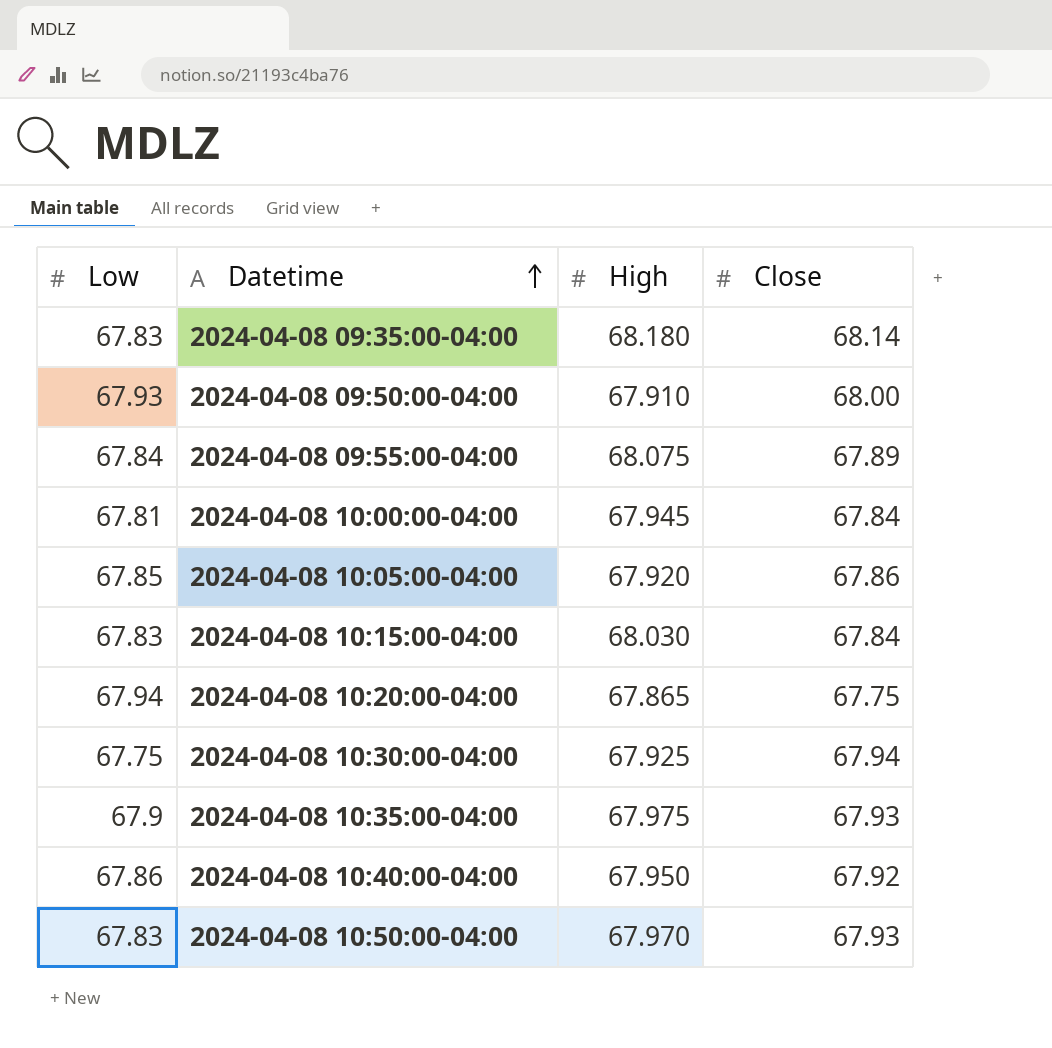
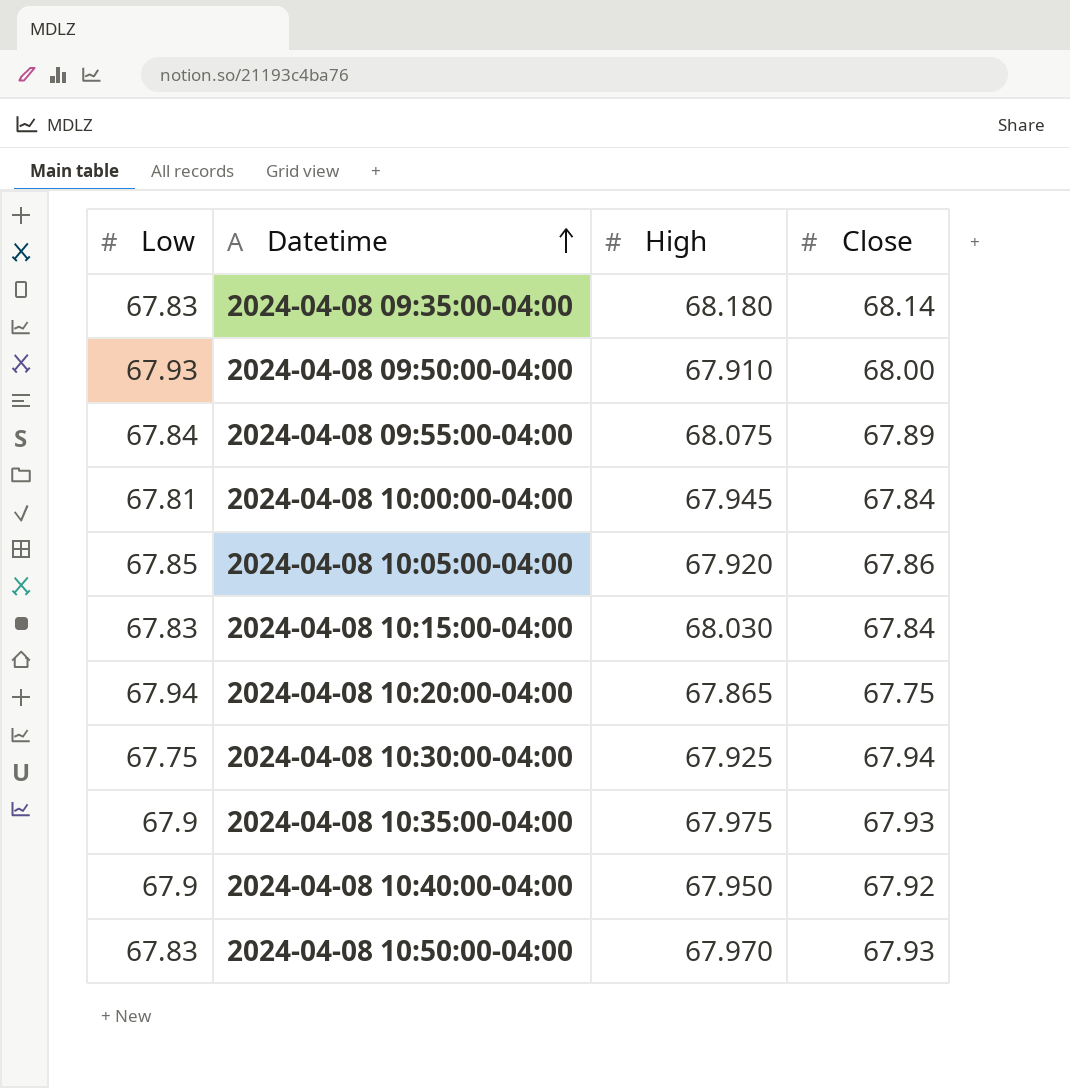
2024-04-08 10:40:00-04:00 | Low: 67.86 -> 67.9

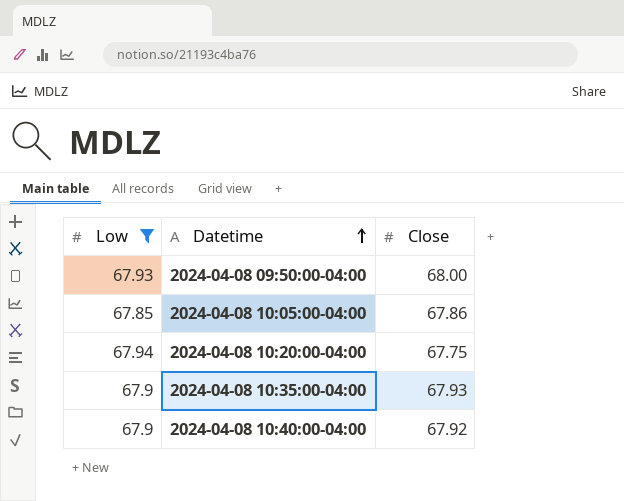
filter: none -> Low >= 67.85
column High | position: 3 -> none

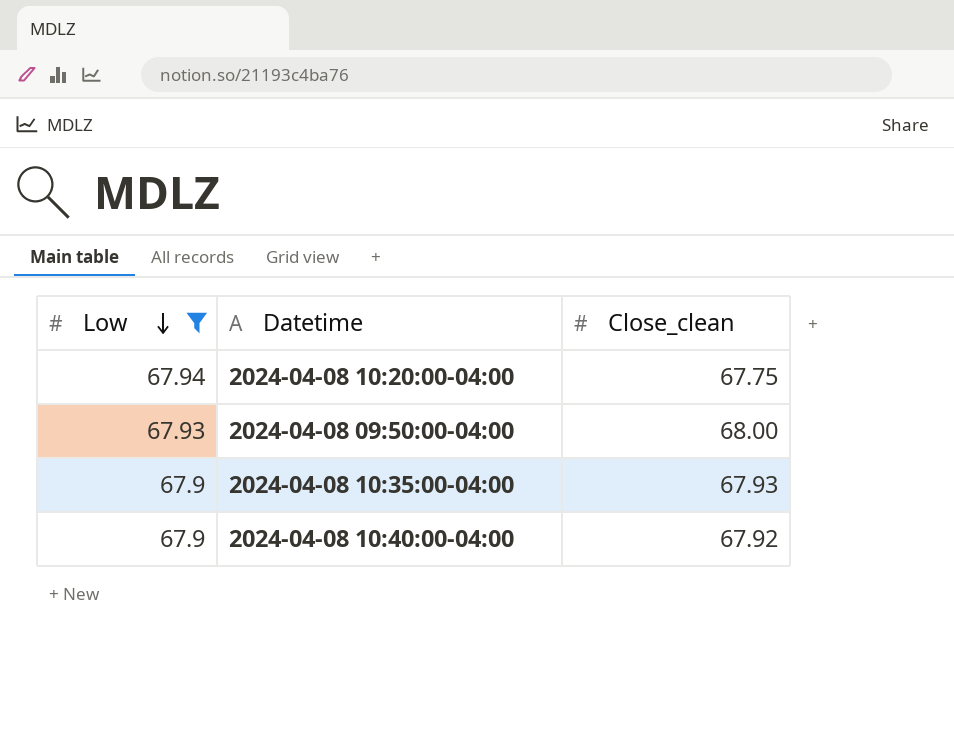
row order: Datetime ascending -> Low descending
column name: Close -> Close_clean
row 2024-04-08 10:05:00-04:00: 67.85 | 67.86 -> none

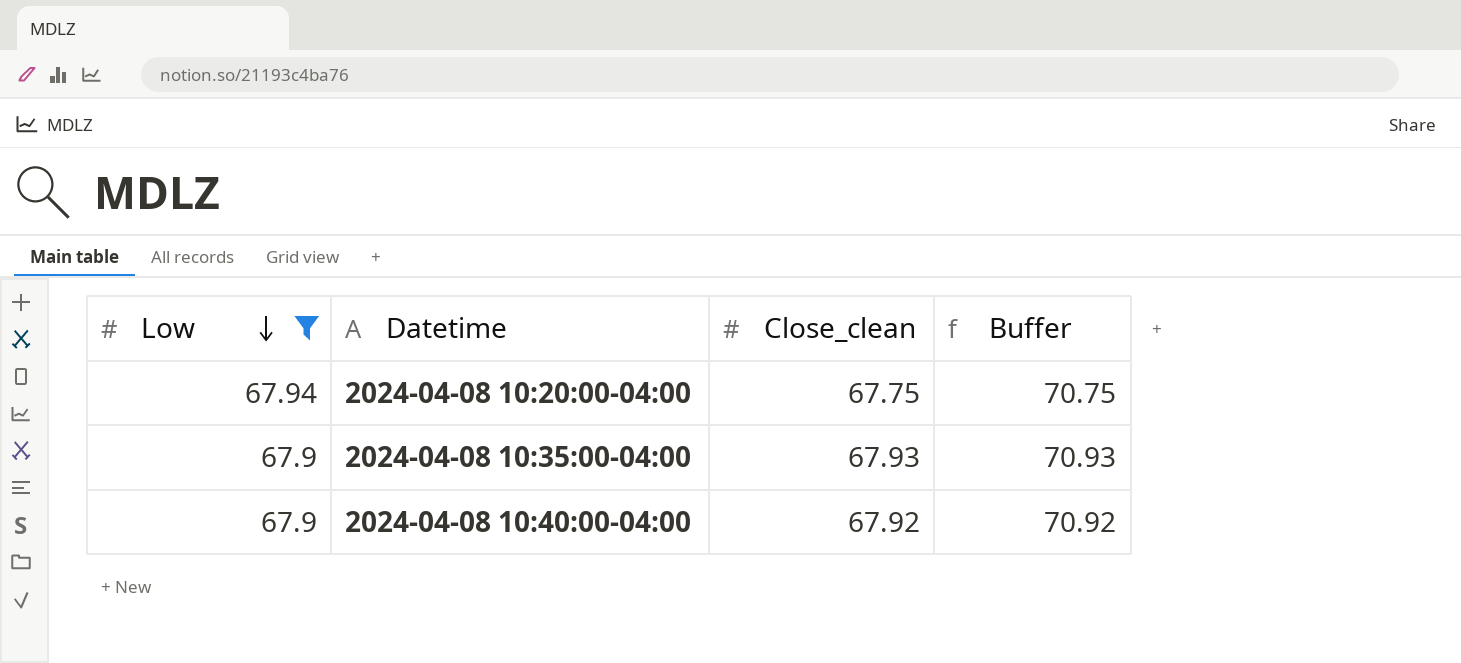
column Buffer | formula: none -> [Close_clean] + 3
row 2024-04-08 09:50:00-04:00: 67.93 | 68.00 -> none

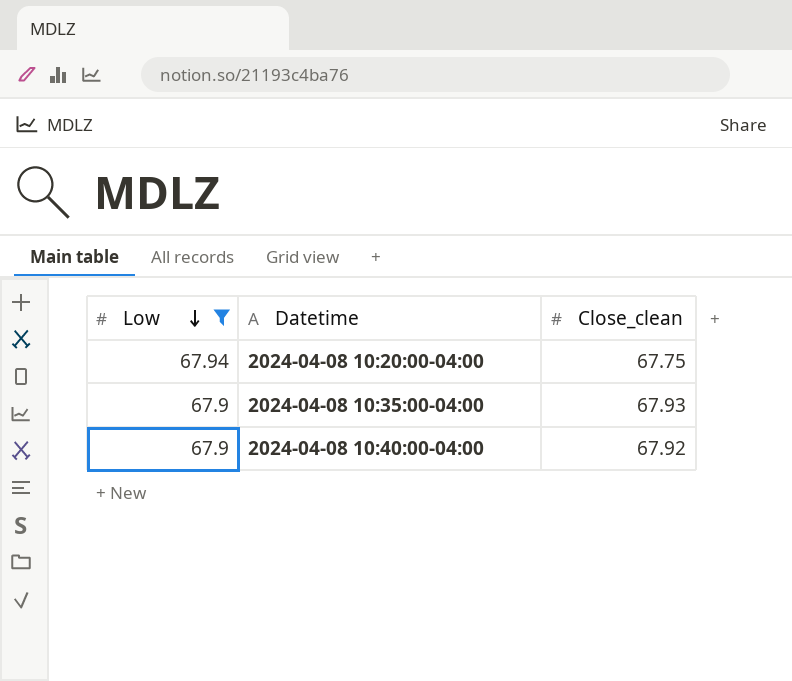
column Buffer | formula: [Close_clean] + 3 -> none

